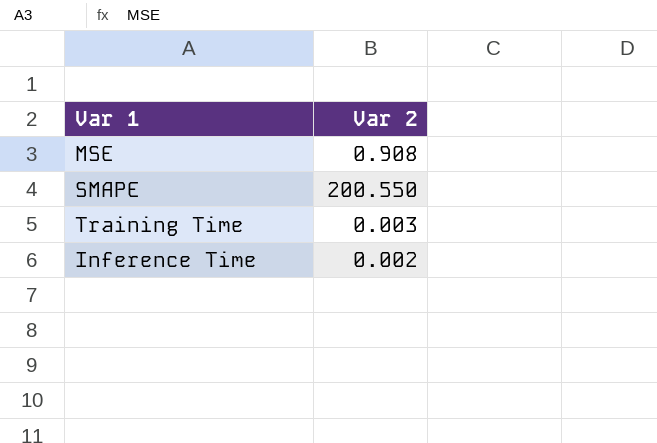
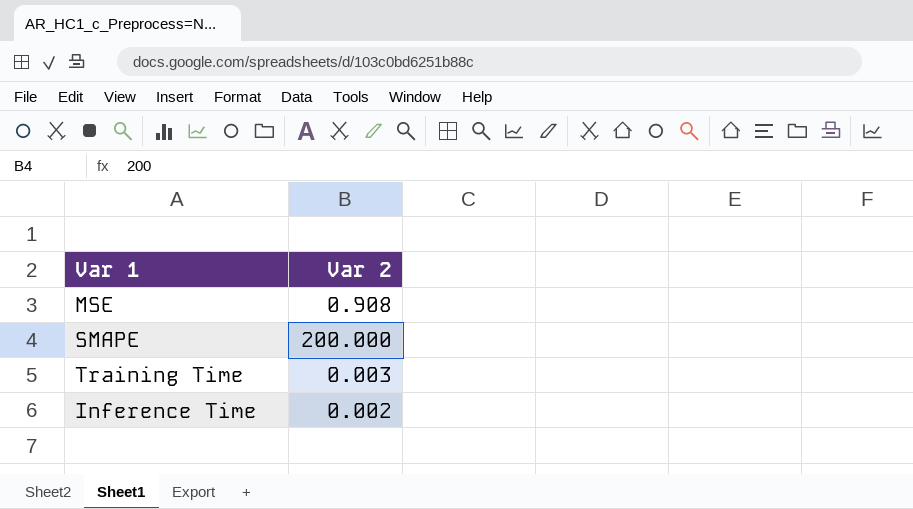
SMAPE | Var 2: 200.550 -> 200.000

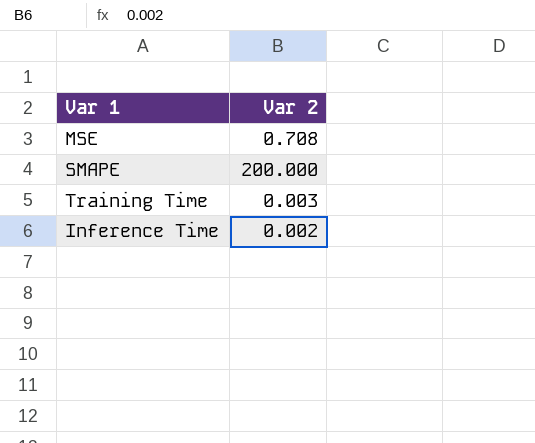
MSE | Var 2: 0.908 -> 0.708

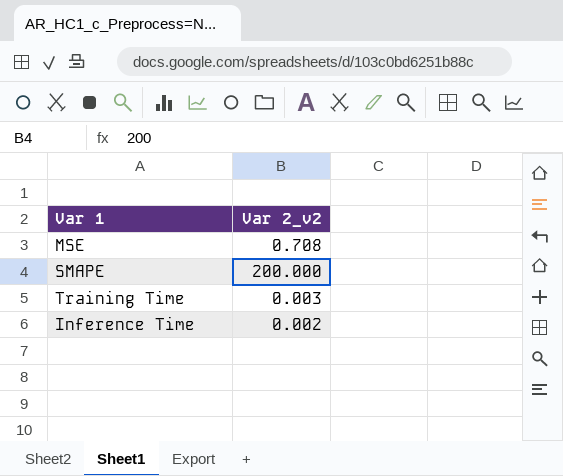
column name: Var 2 -> Var 2_v2

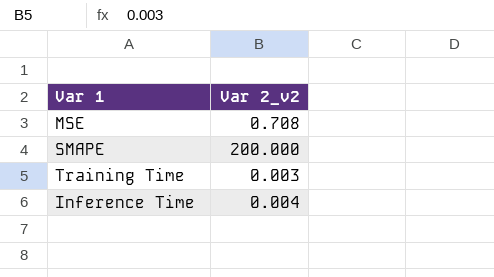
Inference Time | Var 2_v2: 0.002 -> 0.004

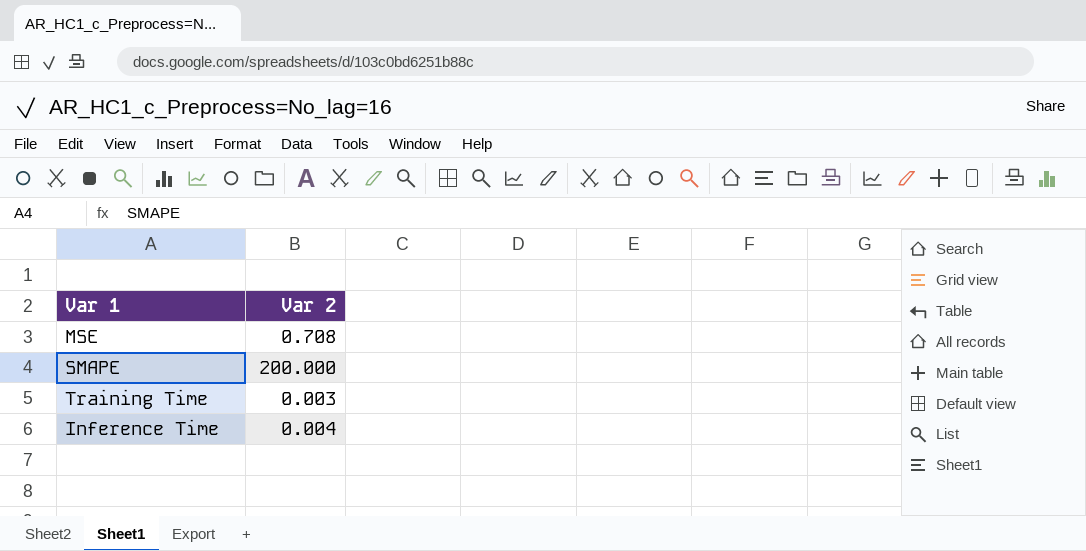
column name: Var 2_v2 -> Var 2

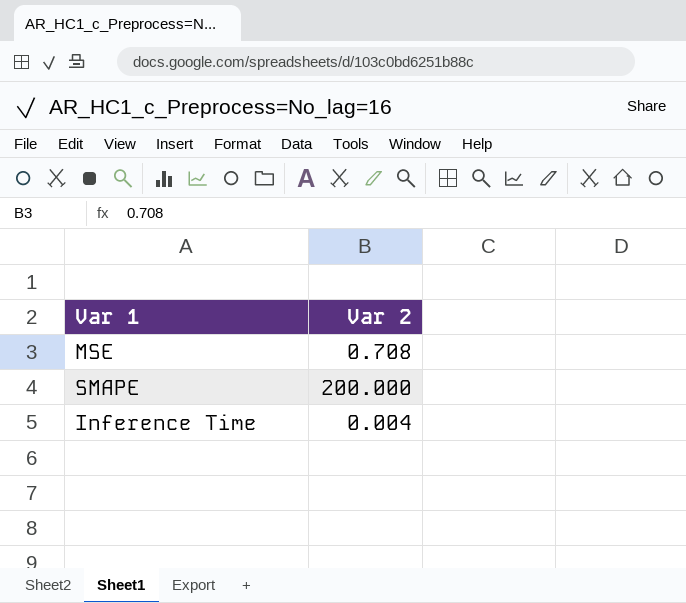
row Training Time: 0.003 -> none

